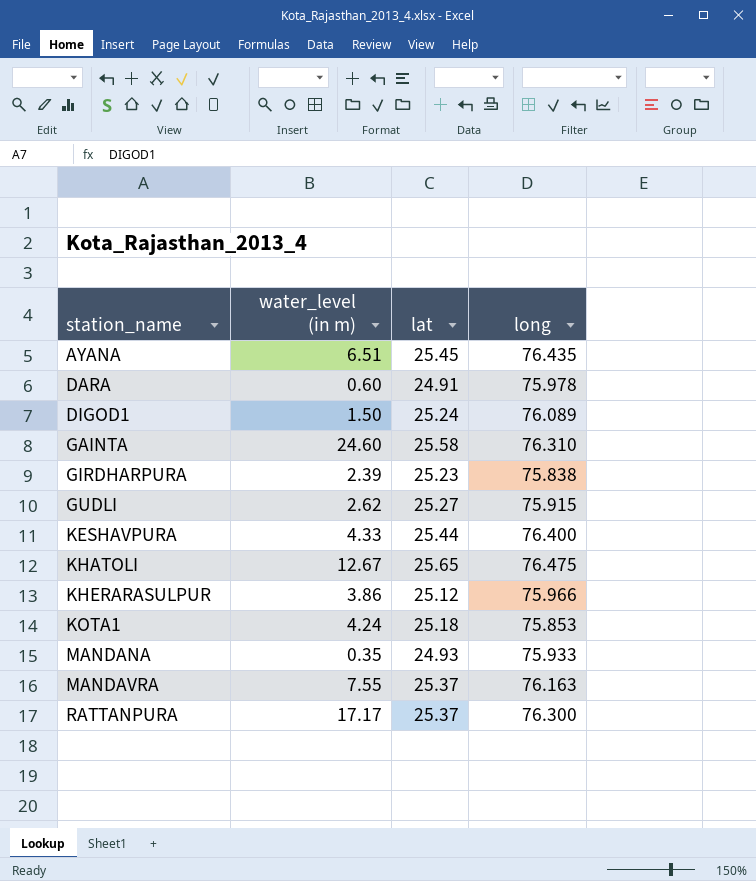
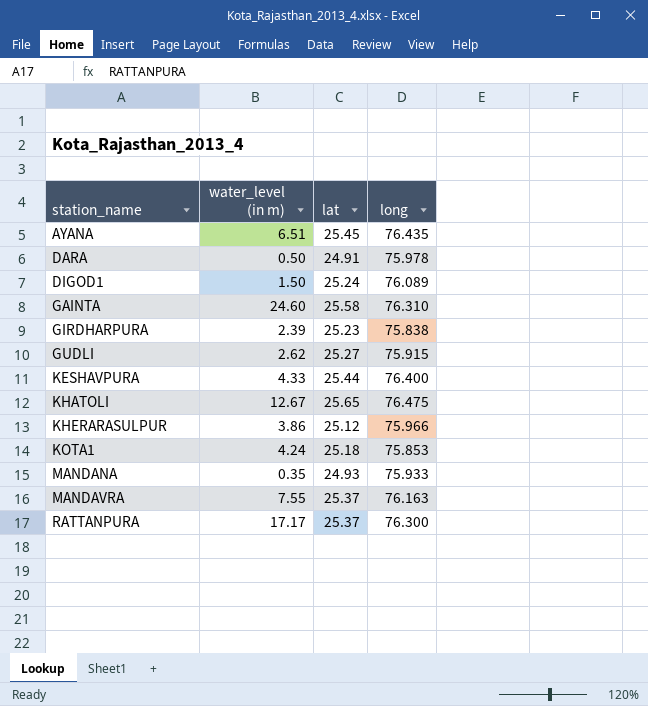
DARA | water_level (in m): 0.60 -> 0.50

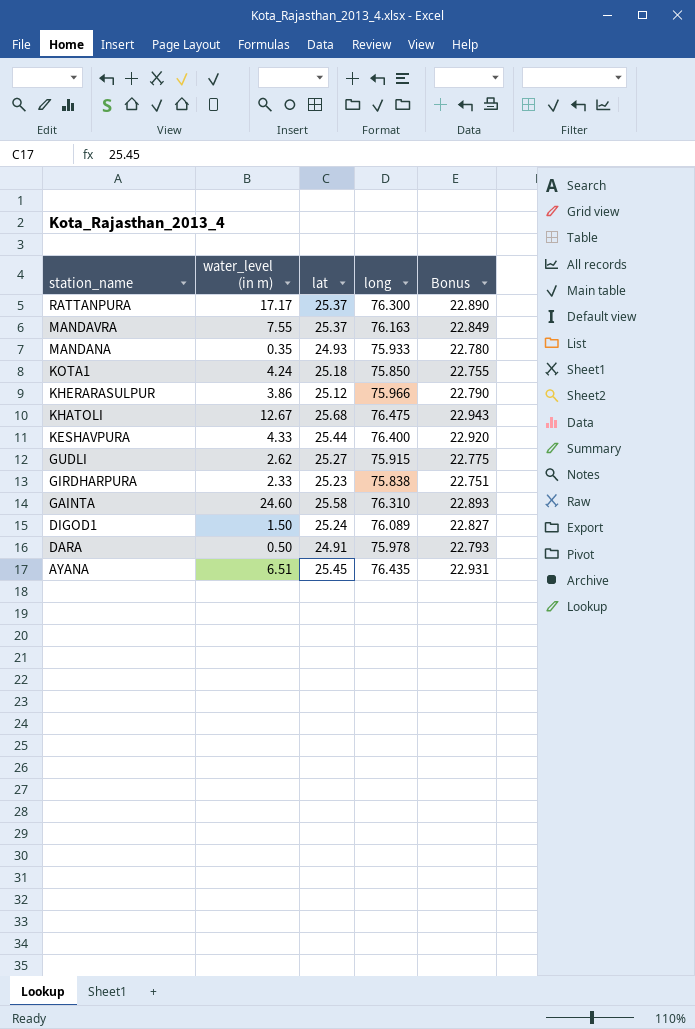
row order: station_name ascending -> station_name descending
column Bonus | formula: none -> [long] * 0.3
KOTA1 | long: 75.853 -> 75.850
KHATOLI | lat: 25.65 -> 25.68
GIRDHARPURA | water_level (in m): 2.39 -> 2.33

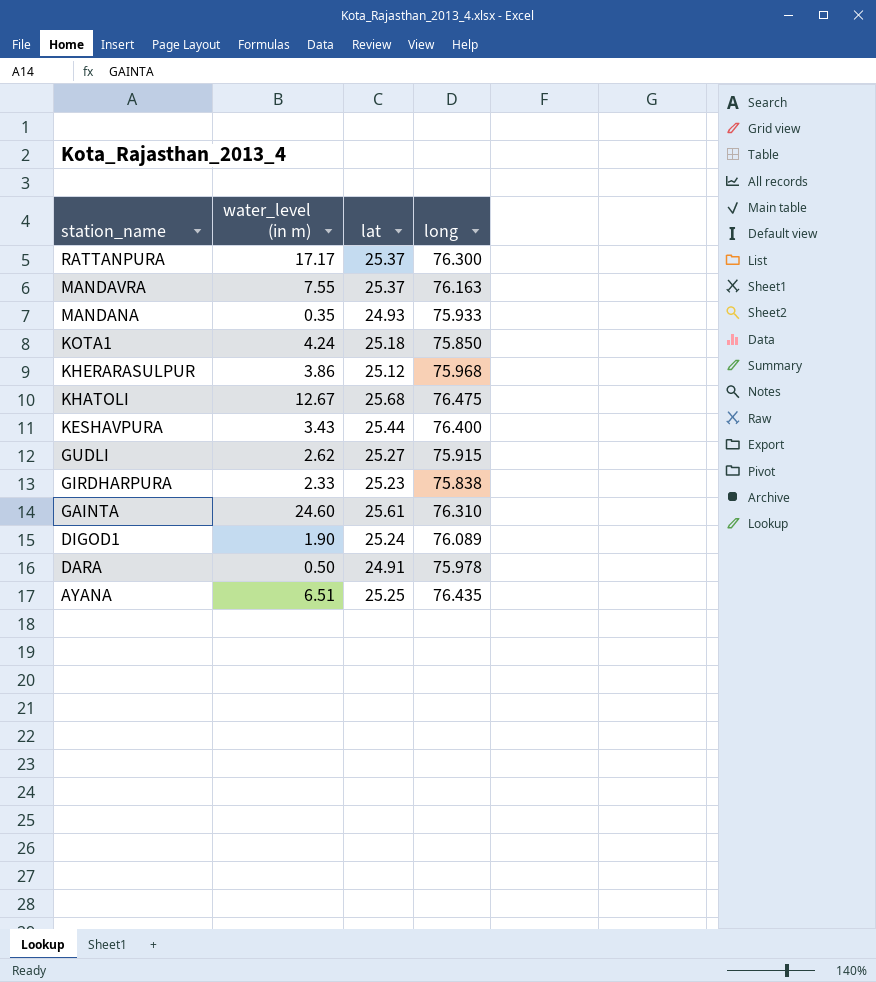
column Bonus | formula: [long] * 0.3 -> none
KHERARASULPUR | long: 75.966 -> 75.968
KESHAVPURA | water_level (in m): 4.33 -> 3.43
GAINTA | lat: 25.58 -> 25.61
DIGOD1 | water_level (in m): 1.50 -> 1.90
AYANA | lat: 25.45 -> 25.25

